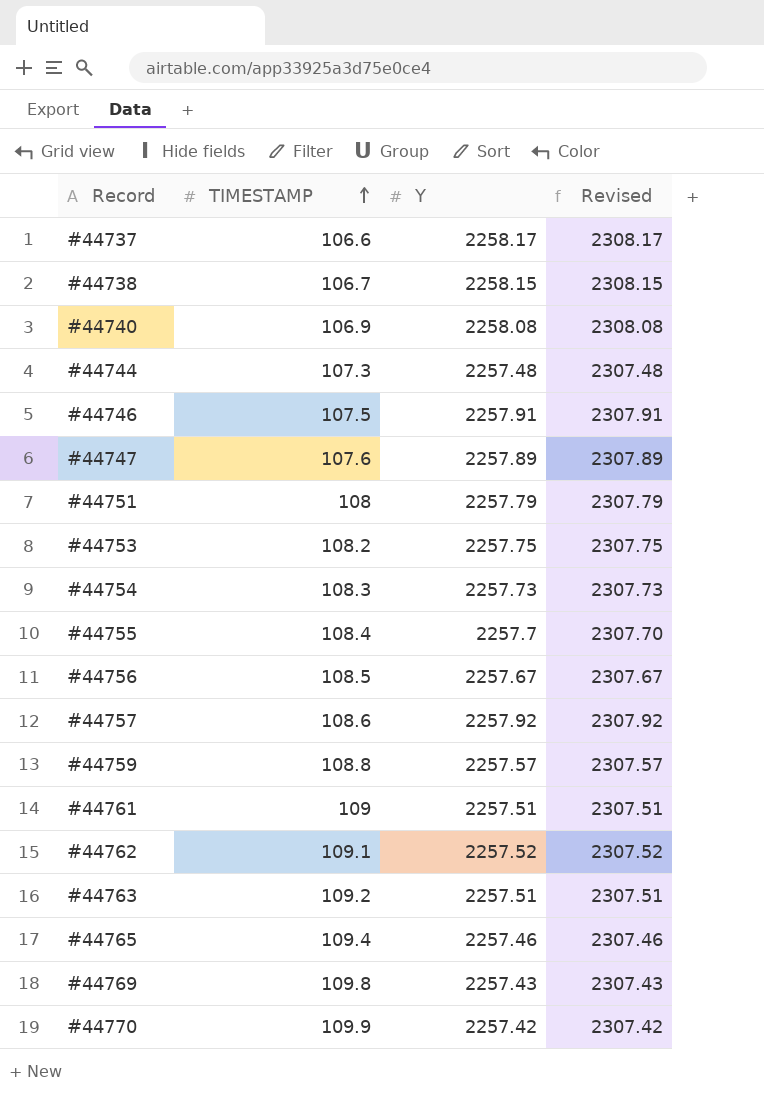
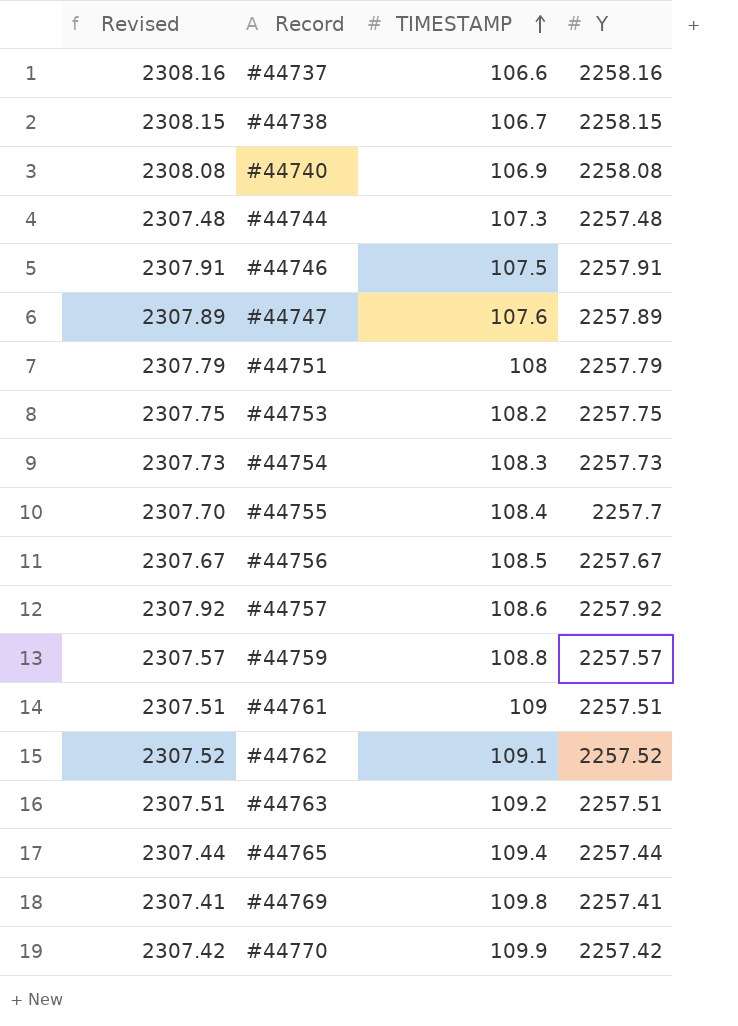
column Revised | position: 4 -> 1
#44737 | Revised: 2308.17 -> 2308.16
#44737 | Y: 2258.17 -> 2258.16
#44765 | Revised: 2307.46 -> 2307.44
#44765 | Y: 2257.46 -> 2257.44
#44769 | Revised: 2307.43 -> 2307.41
#44769 | Y: 2257.43 -> 2257.41

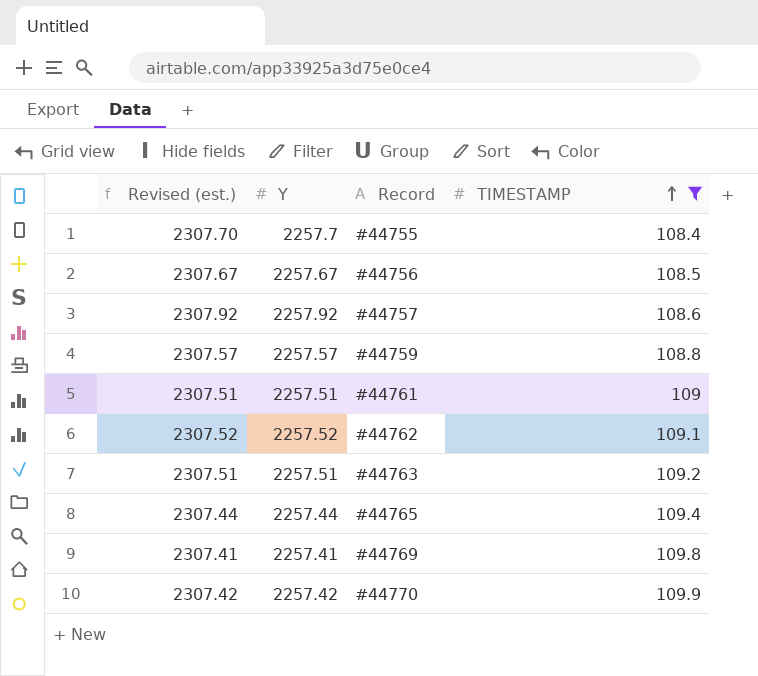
filter: none -> TIMESTAMP >= 108.4
column name: Revised -> Revised (est.)
column Y | position: 4 -> 2

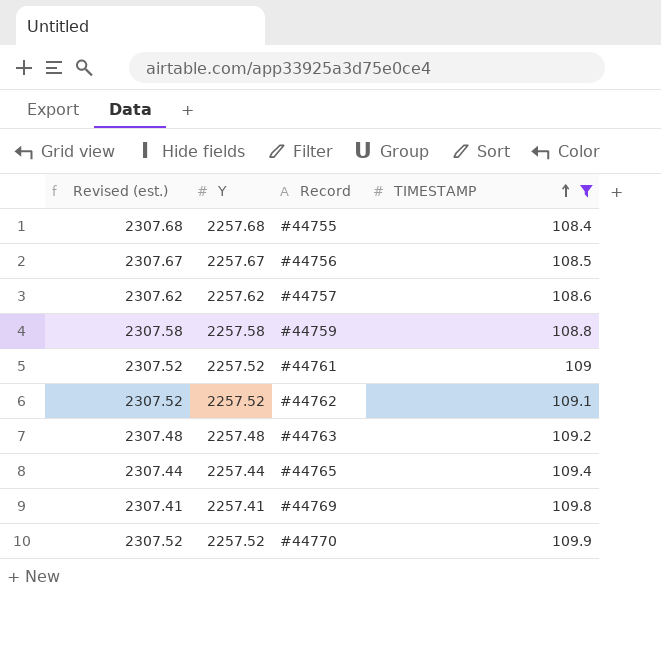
#44755 | Revised (est.): 2307.70 -> 2307.68
#44755 | Y: 2257.7 -> 2257.68
#44757 | Revised (est.): 2307.92 -> 2307.62
#44757 | Y: 2257.92 -> 2257.62
#44759 | Revised (est.): 2307.57 -> 2307.58
#44759 | Y: 2257.57 -> 2257.58
#44761 | Revised (est.): 2307.51 -> 2307.52
#44761 | Y: 2257.51 -> 2257.52
#44763 | Revised (est.): 2307.51 -> 2307.48
#44763 | Y: 2257.51 -> 2257.48
#44770 | Revised (est.): 2307.42 -> 2307.52
#44770 | Y: 2257.42 -> 2257.52

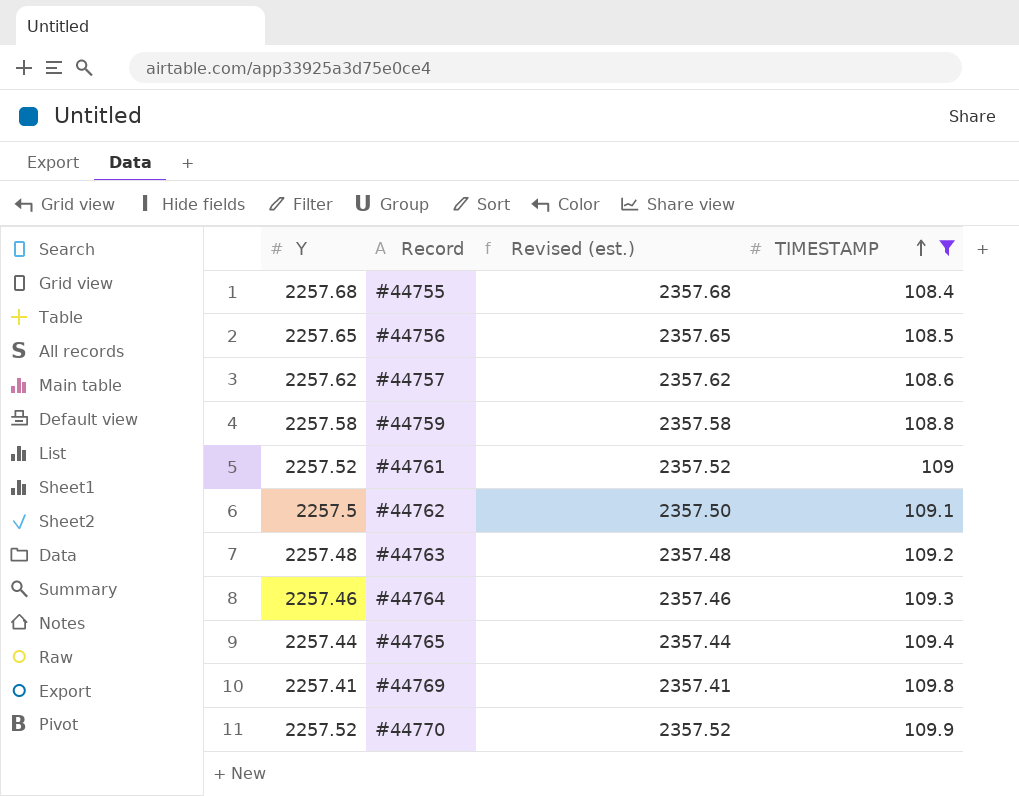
column Revised (est.) | formula: [Y] + 50 -> [Y] + 100
column Revised (est.) | position: 1 -> 3
#44756 | Y: 2257.67 -> 2257.65
#44762 | Y: 2257.52 -> 2257.5
row #44764: none -> 2257.46 | 2357.46 | 109.3

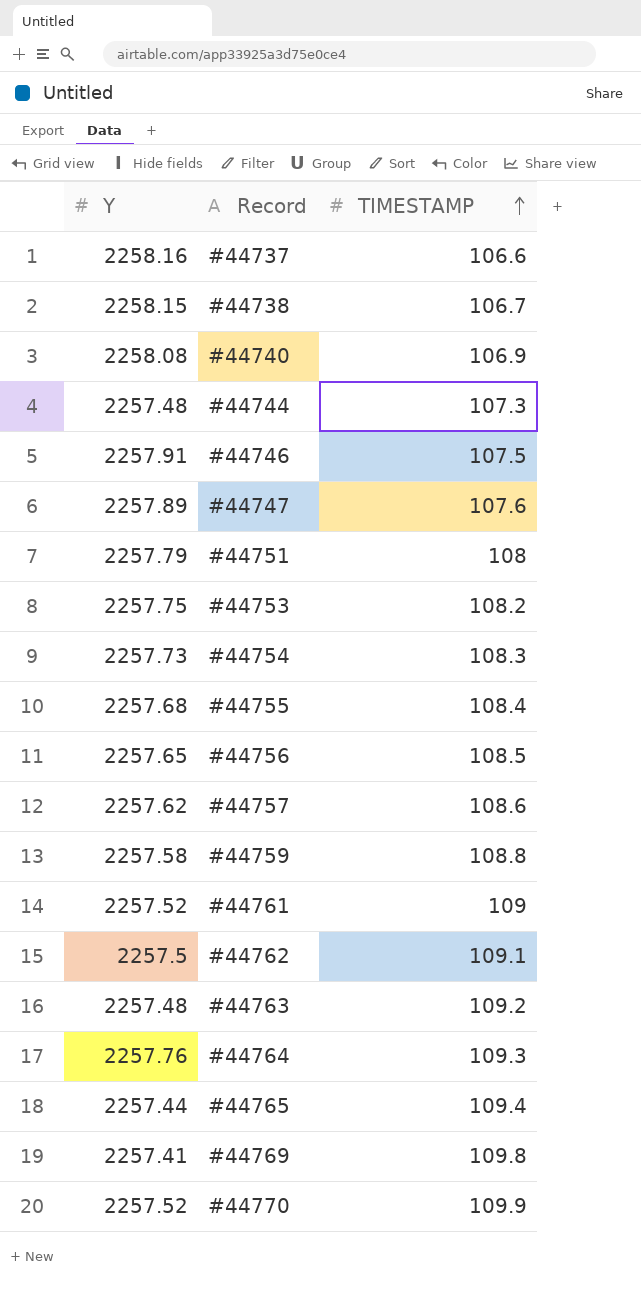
filter: TIMESTAMP >= 108.4 -> none
column Revised (est.) | formula: [Y] + 100 -> none
#44764 | Y: 2257.46 -> 2257.76

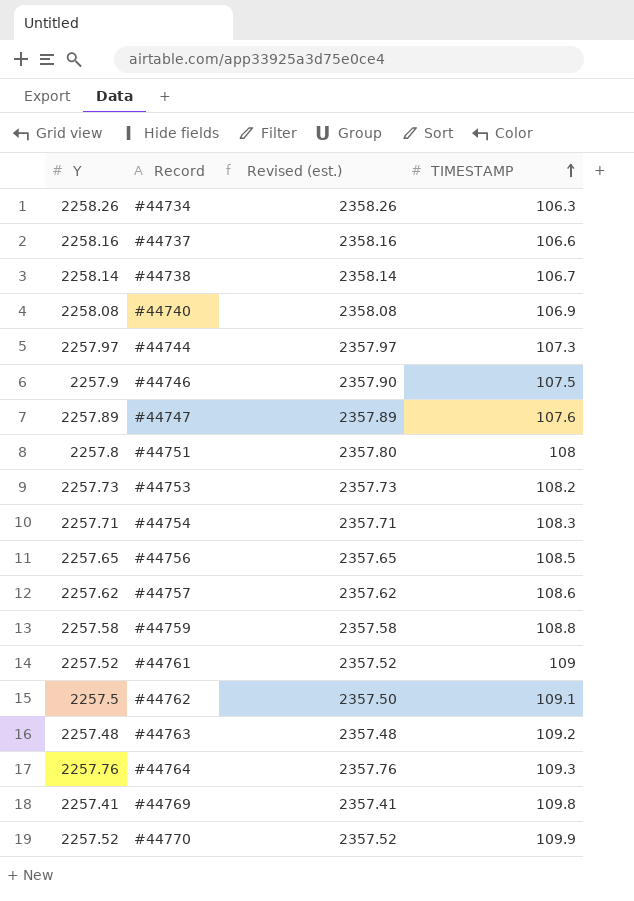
column Revised (est.) | formula: none -> [Y] + 100
row #44755: 2257.68 | 108.4 -> none
row #44765: 2257.44 | 109.4 -> none
row #44734: none -> 2258.26 | 2358.26 | 106.3
#44738 | Y: 2258.15 -> 2258.14
#44744 | Y: 2257.48 -> 2257.97
#44746 | Y: 2257.91 -> 2257.9
#44751 | Y: 2257.79 -> 2257.8
#44753 | Y: 2257.75 -> 2257.73
#44754 | Y: 2257.73 -> 2257.71

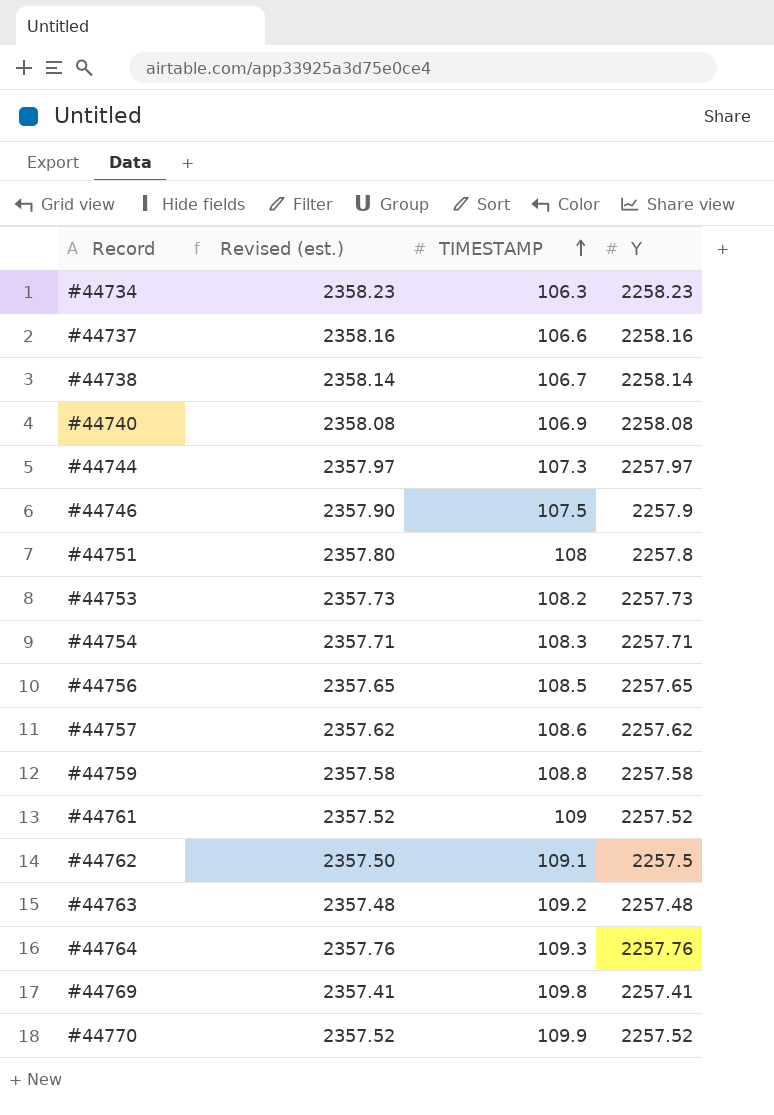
column Y | position: 1 -> 4
row #44747: 2257.89 | 2357.89 | 107.6 -> none
#44734 | Revised (est.): 2358.26 -> 2358.23
#44734 | Y: 2258.26 -> 2258.23

